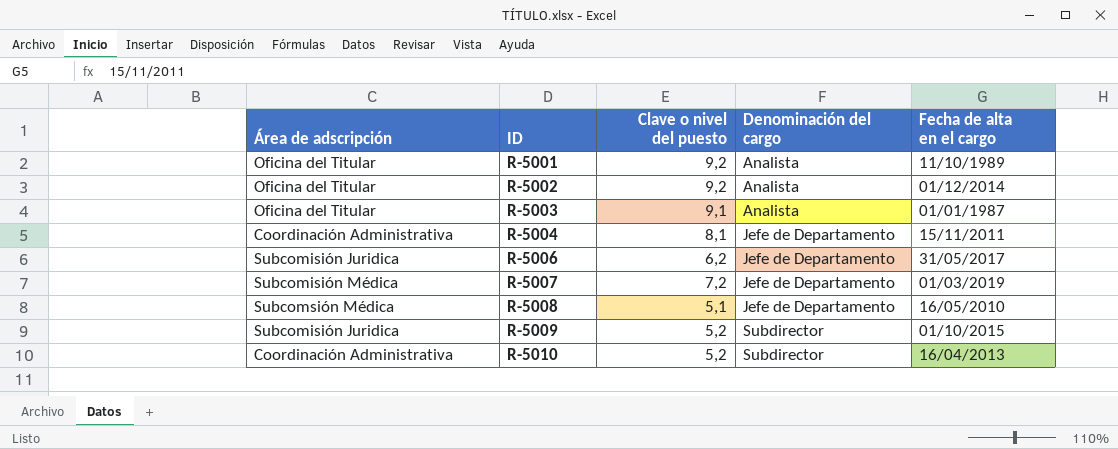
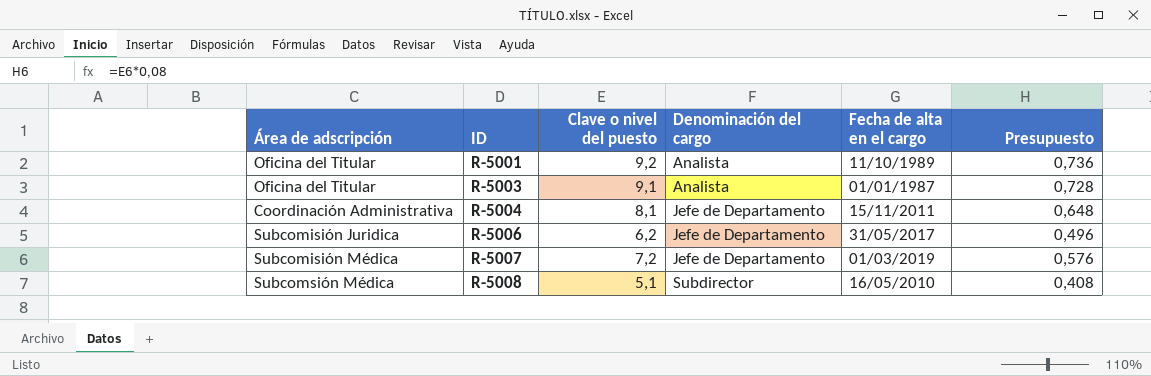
column Presupuesto | formula: none -> [Clave o nivel del puesto] * 0,08
row R-5002: Oficina del Titular | 9,2 | Analista | 01/12/2014 -> none
row R-5009: Subcomisión Juridica | 5,2 | Subdirector | 01/10/2015 -> none
row R-5010: Coordinación Administrativa | 5,2 | Subdirector | 16/04/2013 -> none
R-5008 | Denominación del cargo: Jefe de Departamento -> Subdirector

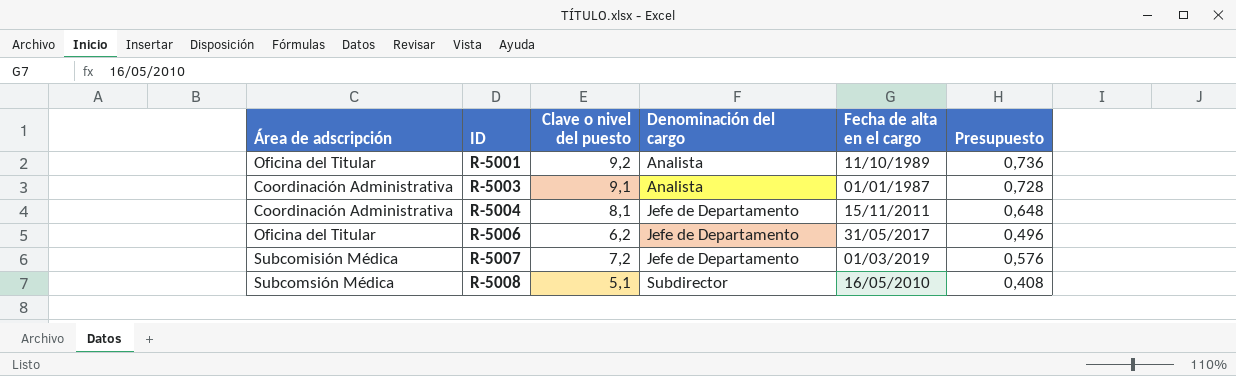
R-5003 | Área de adscripción: Oficina del Titular -> Coordinación Administrativa
R-5006 | Área de adscripción: Subcomisión Juridica -> Oficina del Titular

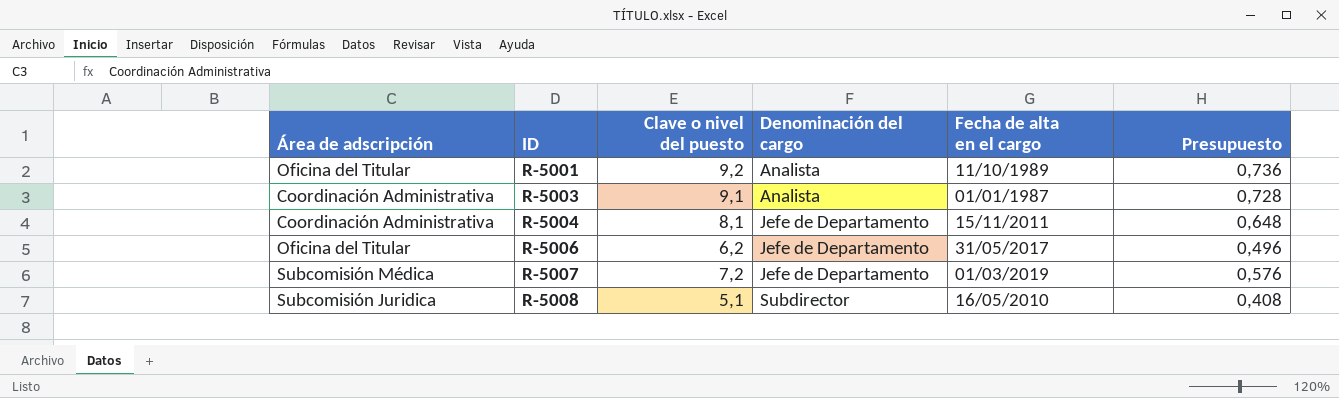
R-5008 | Área de adscripción: Subcomsión Médica -> Subcomisión Juridica

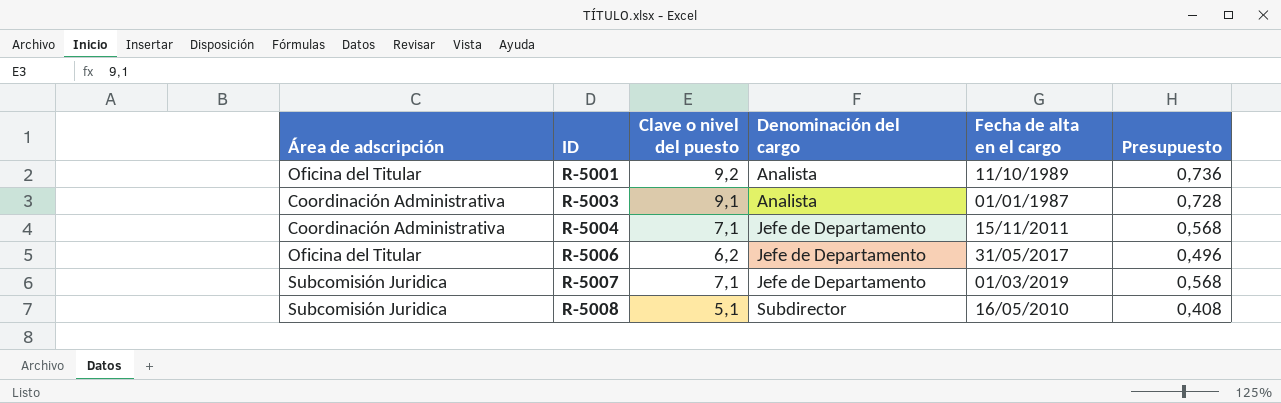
R-5004 | Clave o nivel del puesto: 8,1 -> 7,1
R-5004 | Presupuesto: 0,648 -> 0,568
R-5007 | Área de adscripción: Subcomisión Médica -> Subcomisión Juridica
R-5007 | Clave o nivel del puesto: 7,2 -> 7,1
R-5007 | Presupuesto: 0,576 -> 0,568

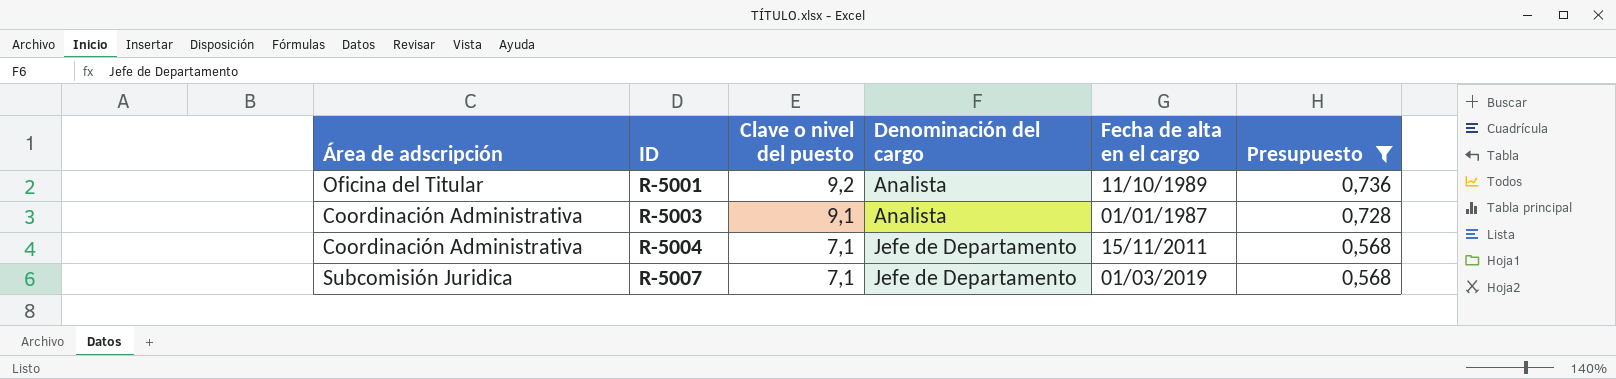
filter: none -> Presupuesto >= 0,568

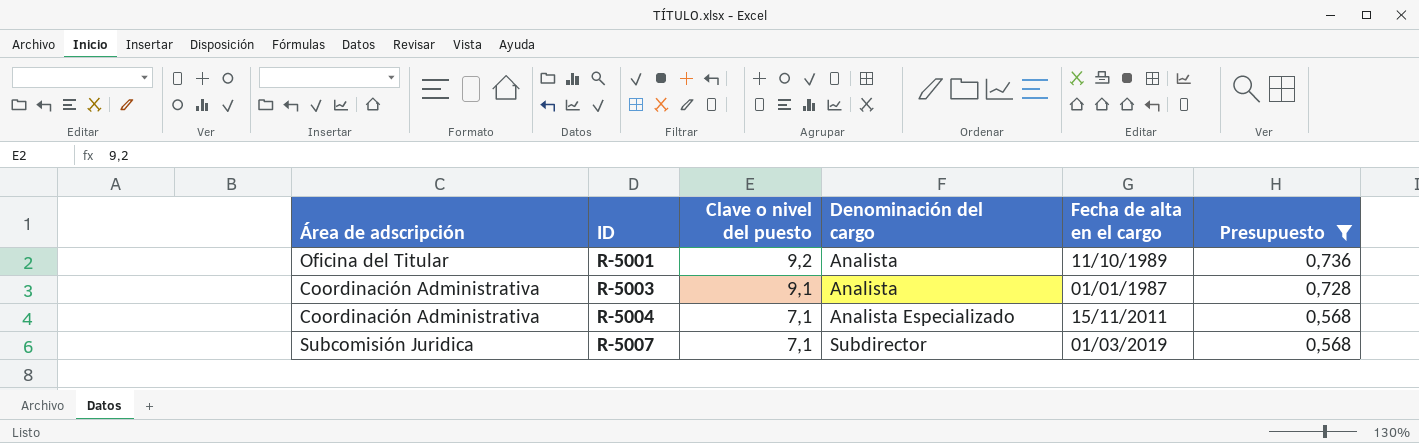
R-5004 | Denominación del cargo: Jefe de Departamento -> Analista Especializado
R-5007 | Denominación del cargo: Jefe de Departamento -> Subdirector

